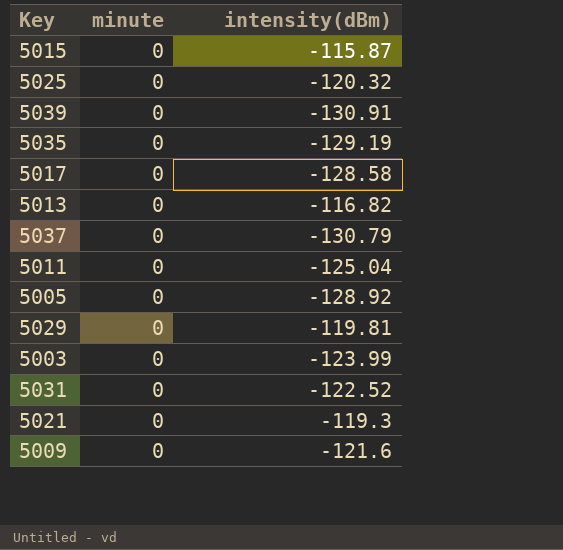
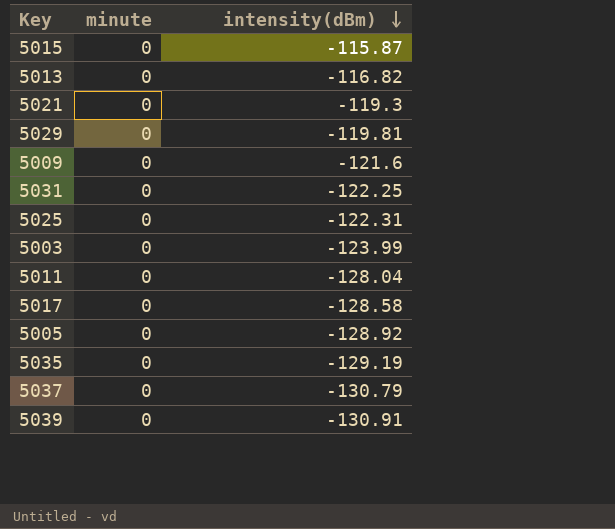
row order: none -> intensity(dBm) descending
5031 | intensity(dBm): -122.52 -> -122.25
5025 | intensity(dBm): -120.32 -> -122.31
5011 | intensity(dBm): -125.04 -> -128.04

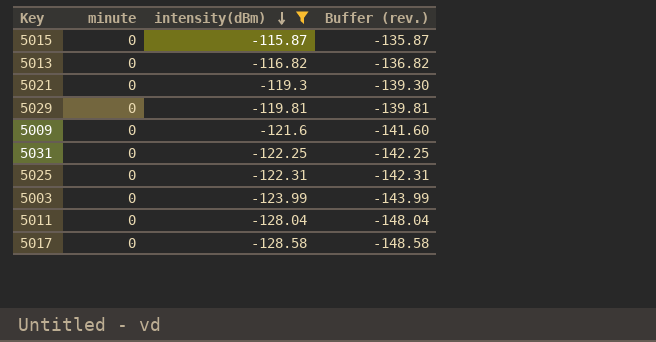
filter: none -> intensity(dBm) >= -128.58
column Buffer (rev.) | formula: none -> [intensity(dBm)] - 20

